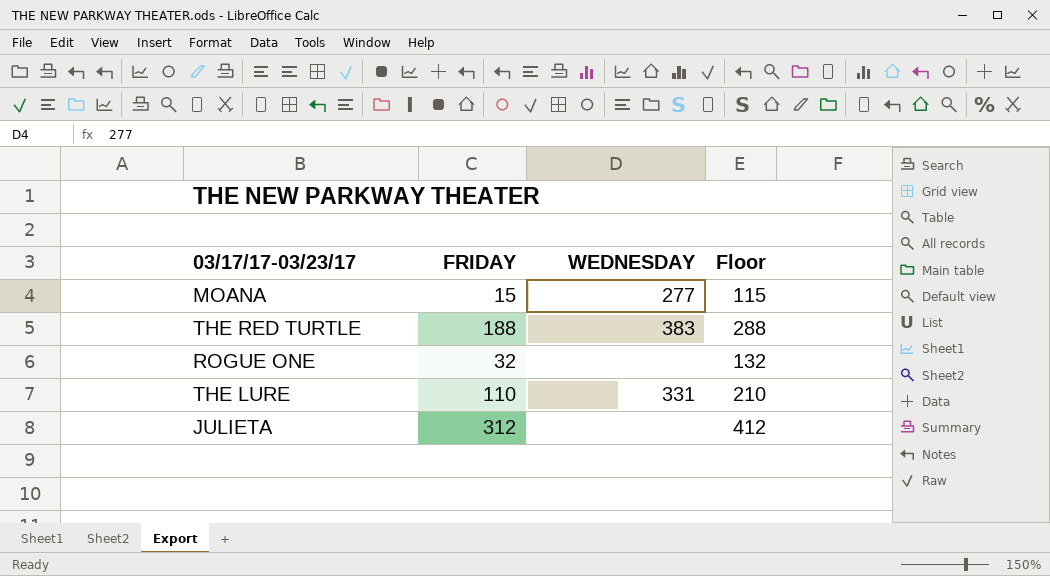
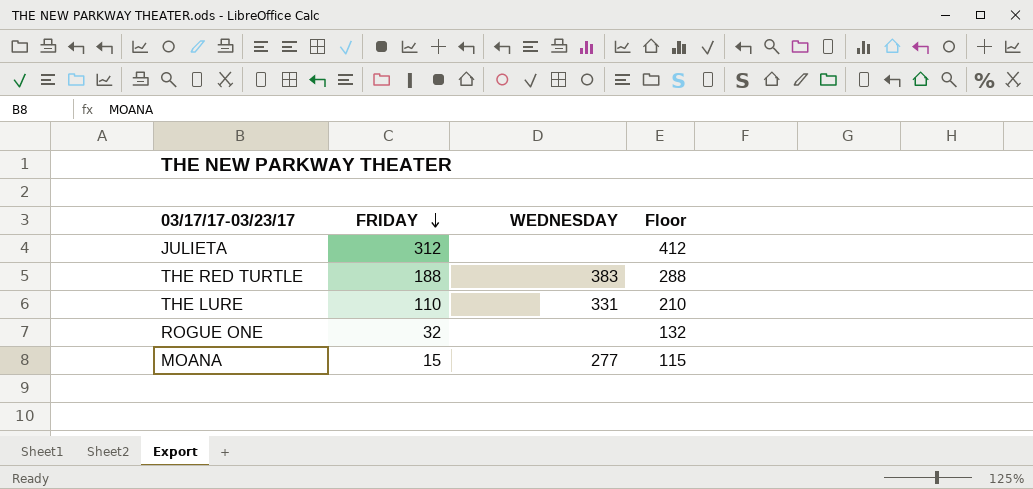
row order: none -> FRIDAY descending

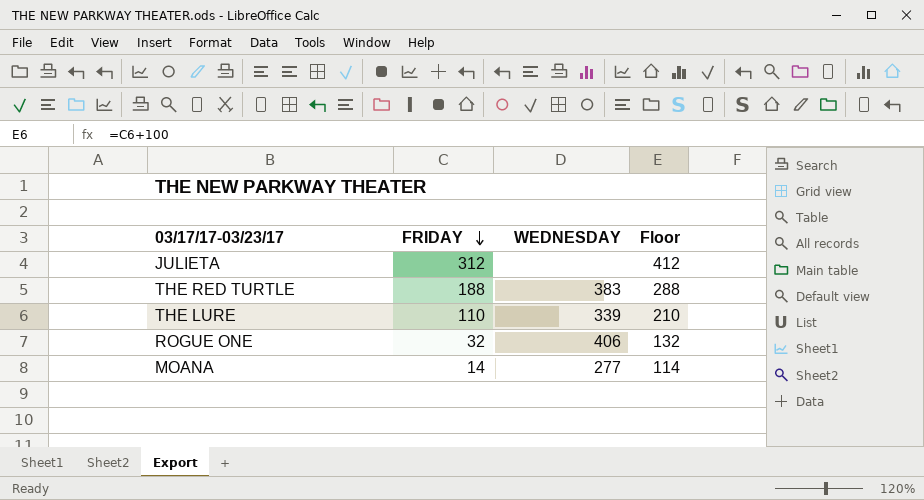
THE LURE | WEDNESDAY: 331 -> 339
ROGUE ONE | WEDNESDAY: none -> 406
MOANA | FRIDAY: 15 -> 14
MOANA | Floor: 115 -> 114

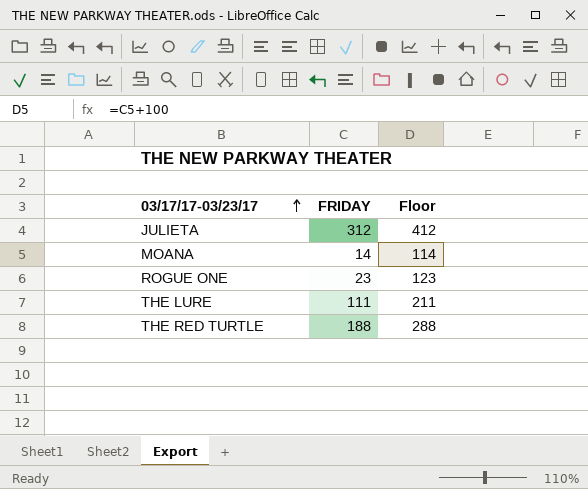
row order: FRIDAY descending -> 03/17/17-03/23/17 ascending
column WEDNESDAY | position: 3 -> none
ROGUE ONE | FRIDAY: 32 -> 23
ROGUE ONE | Floor: 132 -> 123
THE LURE | FRIDAY: 110 -> 111
THE LURE | Floor: 210 -> 211

